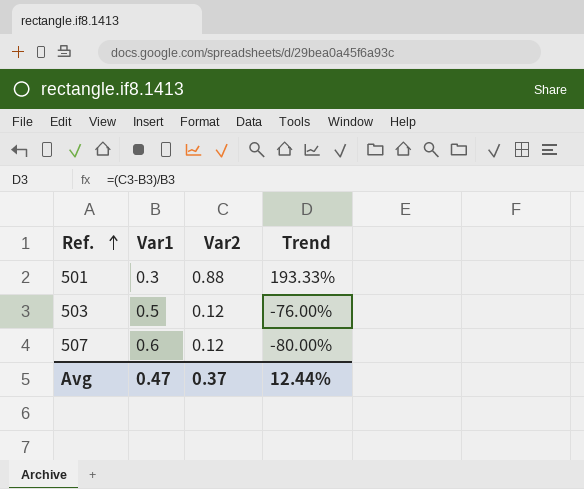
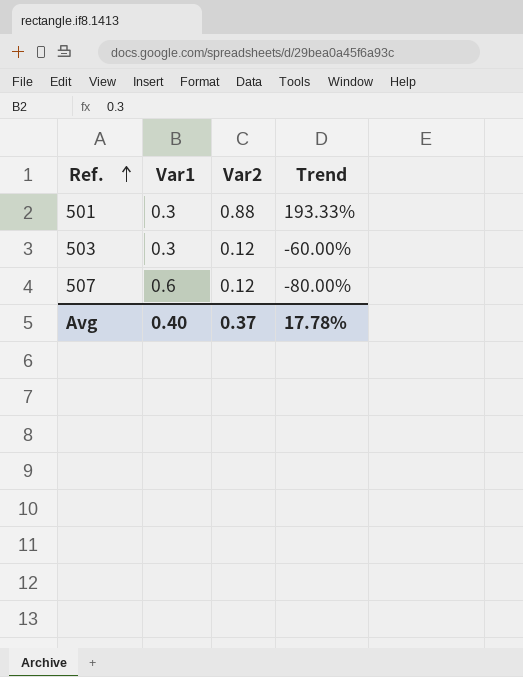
503 | Var1: 0.5 -> 0.3
503 | Trend: -76.00% -> -60.00%
Avg | Var1: 0.47 -> 0.40
Avg | Trend: 12.44% -> 17.78%

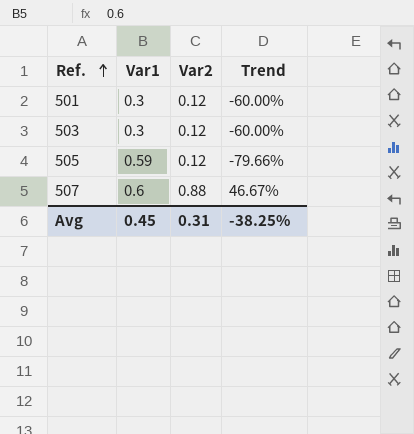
501 | Var2: 0.88 -> 0.12
501 | Trend: 193.33% -> -60.00%
row 505: none -> 0.59 | 0.12 | -79.66%
507 | Var2: 0.12 -> 0.88
507 | Trend: -80.00% -> 46.67%
Avg | Var1: 0.40 -> 0.45
Avg | Var2: 0.37 -> 0.31
Avg | Trend: 17.78% -> -38.25%

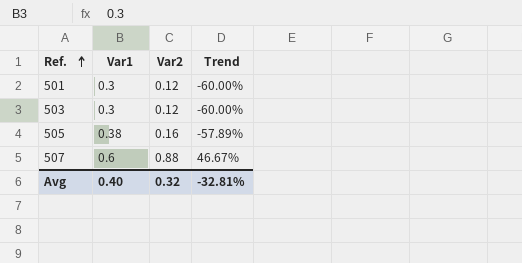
505 | Var1: 0.59 -> 0.38
505 | Var2: 0.12 -> 0.16
505 | Trend: -79.66% -> -57.89%
Avg | Var1: 0.45 -> 0.40
Avg | Var2: 0.31 -> 0.32
Avg | Trend: -38.25% -> -32.81%

